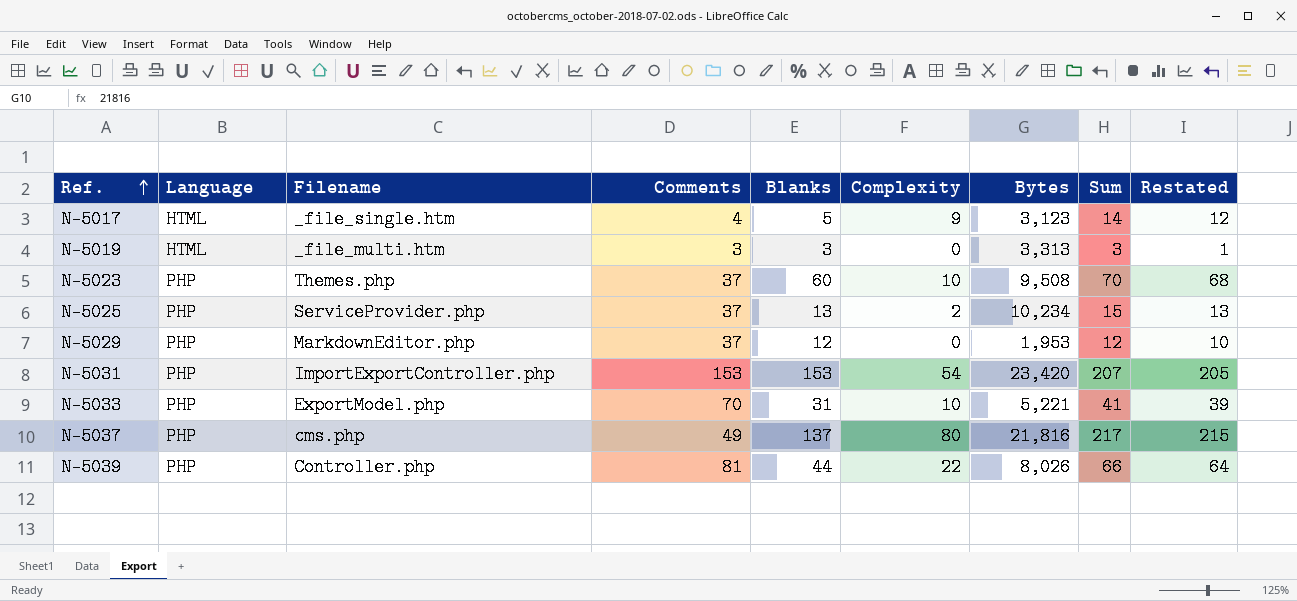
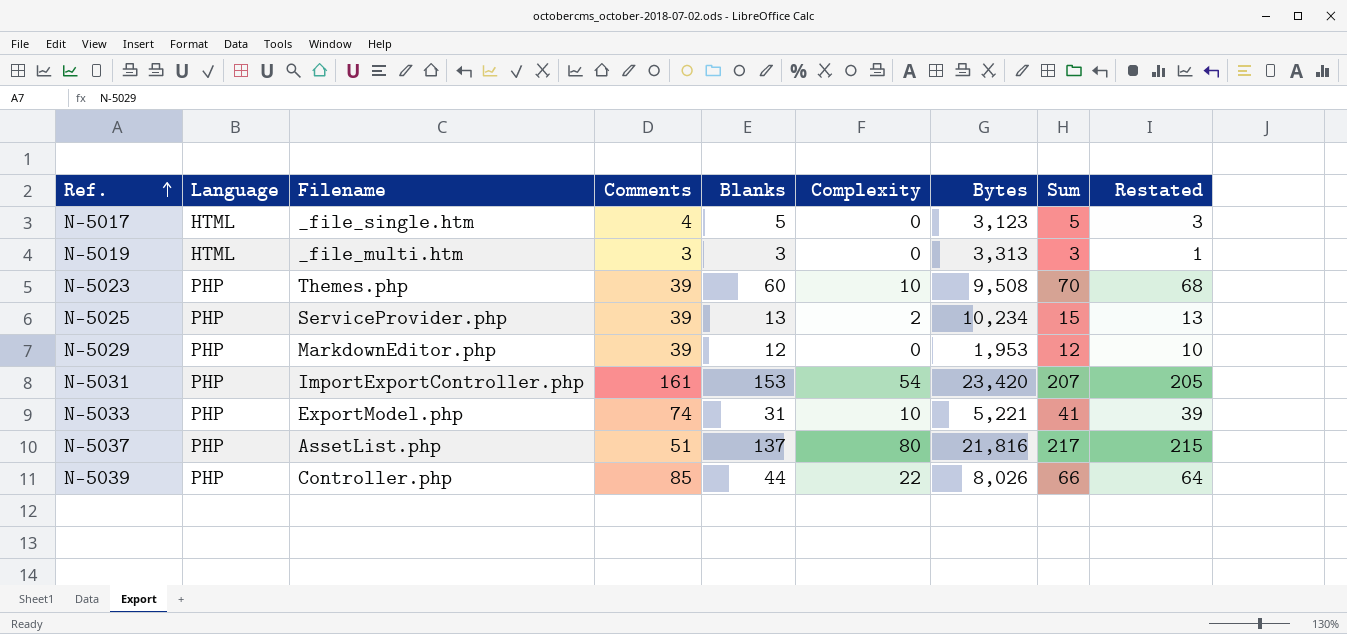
N-5017 | Complexity: 9 -> 0
N-5017 | Sum: 14 -> 5
N-5017 | Restated: 12 -> 3
N-5023 | Comments: 37 -> 39
N-5025 | Comments: 37 -> 39
N-5029 | Comments: 37 -> 39
N-5031 | Comments: 153 -> 161
N-5033 | Comments: 70 -> 74
N-5037 | Filename: cms.php -> AssetList.php
N-5037 | Comments: 49 -> 51
N-5039 | Comments: 81 -> 85

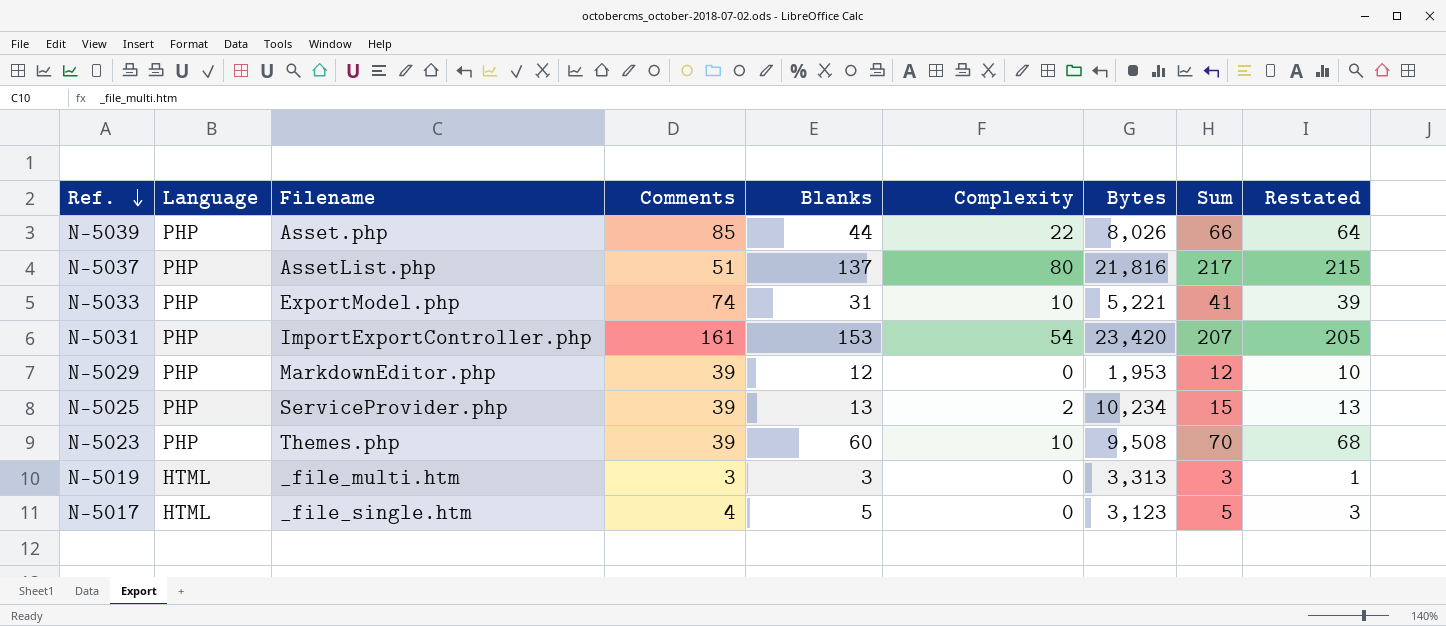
row order: Ref. ascending -> Ref. descending
N-5039 | Filename: Controller.php -> Asset.php

